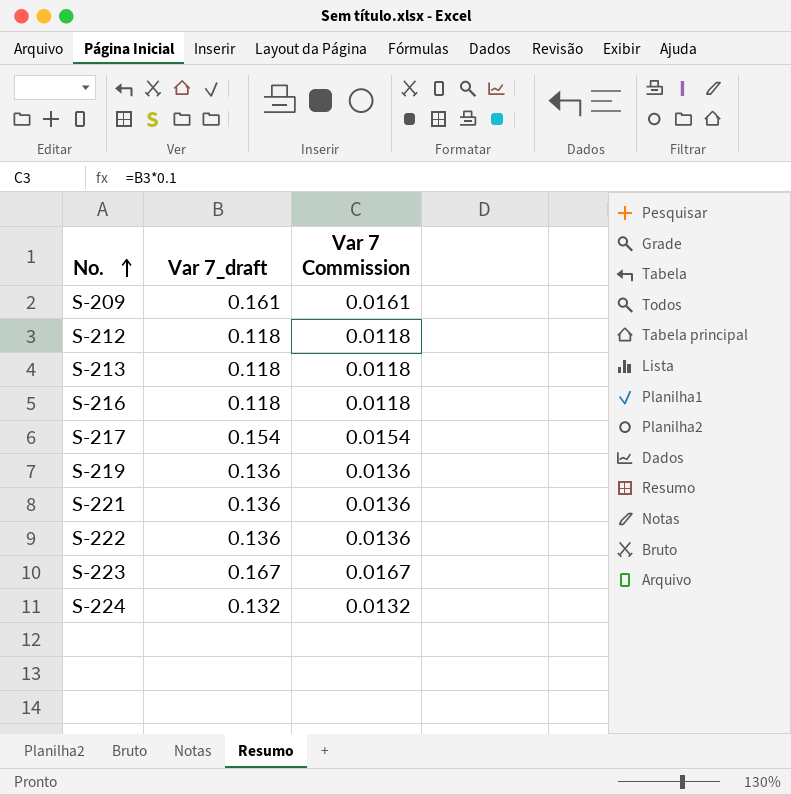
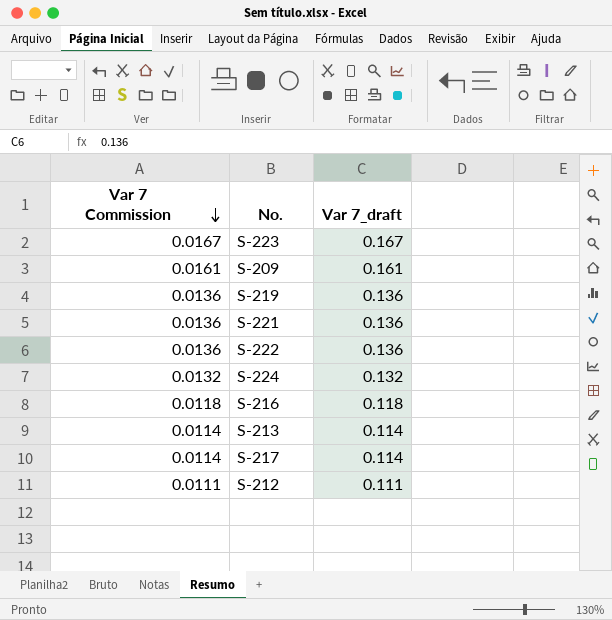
row order: No. ascending -> Var 7 Commission descending
column Var 7 Commission | position: 3 -> 1
S-213 | Var 7 Commission: 0.0118 -> 0.0114
S-213 | Var 7_draft: 0.118 -> 0.114
S-217 | Var 7 Commission: 0.0154 -> 0.0114
S-217 | Var 7_draft: 0.154 -> 0.114
S-212 | Var 7 Commission: 0.0118 -> 0.0111
S-212 | Var 7_draft: 0.118 -> 0.111

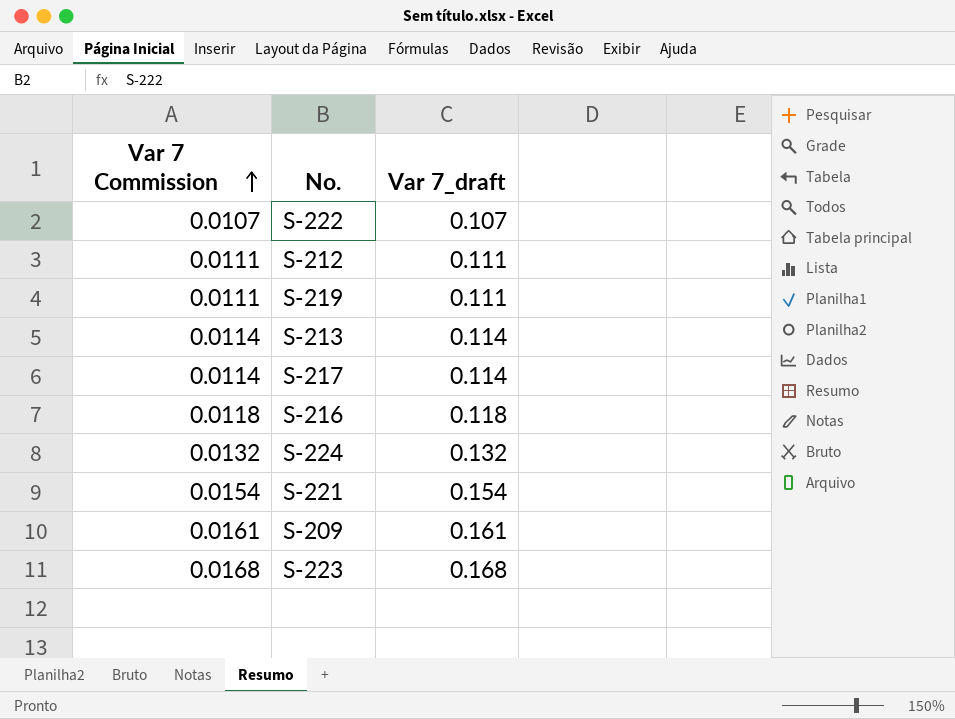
row order: Var 7 Commission descending -> Var 7 Commission ascending
S-222 | Var 7 Commission: 0.0136 -> 0.0107
S-222 | Var 7_draft: 0.136 -> 0.107
S-219 | Var 7 Commission: 0.0136 -> 0.0111
S-219 | Var 7_draft: 0.136 -> 0.111
S-221 | Var 7 Commission: 0.0136 -> 0.0154
S-221 | Var 7_draft: 0.136 -> 0.154
S-223 | Var 7 Commission: 0.0167 -> 0.0168
S-223 | Var 7_draft: 0.167 -> 0.168

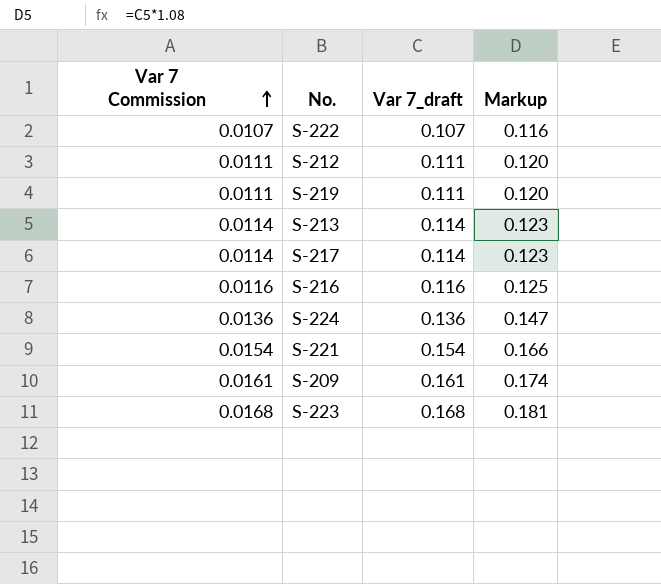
column Markup | formula: none -> [Var 7_draft] * 1.08
S-216 | Var 7 Commission: 0.0118 -> 0.0116
S-216 | Var 7_draft: 0.118 -> 0.116
S-224 | Var 7 Commission: 0.0132 -> 0.0136
S-224 | Var 7_draft: 0.132 -> 0.136

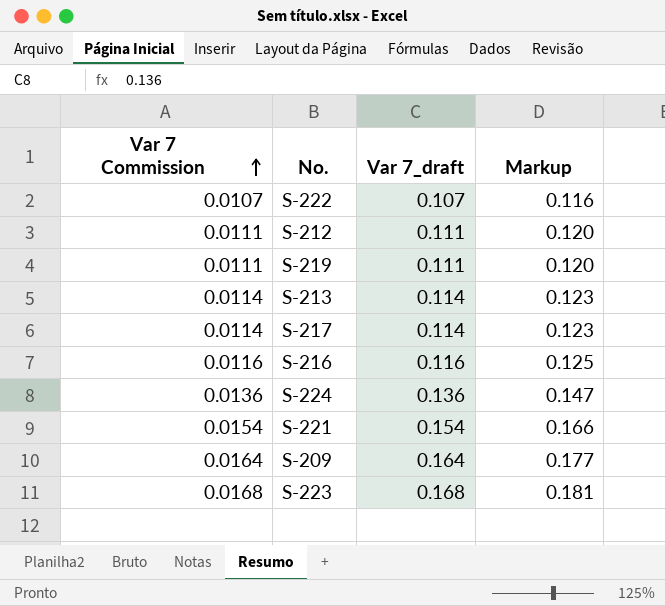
S-209 | Var 7 Commission: 0.0161 -> 0.0164
S-209 | Var 7_draft: 0.161 -> 0.164
S-209 | Markup: 0.174 -> 0.177

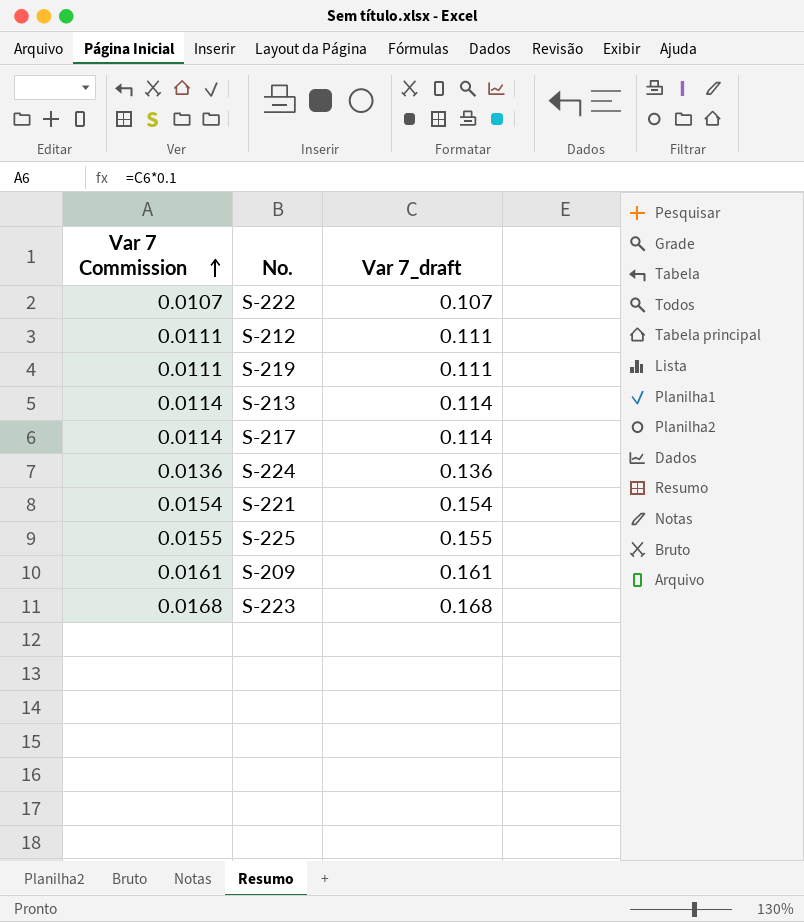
column Markup | formula: [Var 7_draft] * 1.08 -> none
row S-216: 0.0116 | 0.116 | 0.125 -> none
row S-225: none -> 0.0155 | 0.155
S-209 | Var 7 Commission: 0.0164 -> 0.0161
S-209 | Var 7_draft: 0.164 -> 0.161

